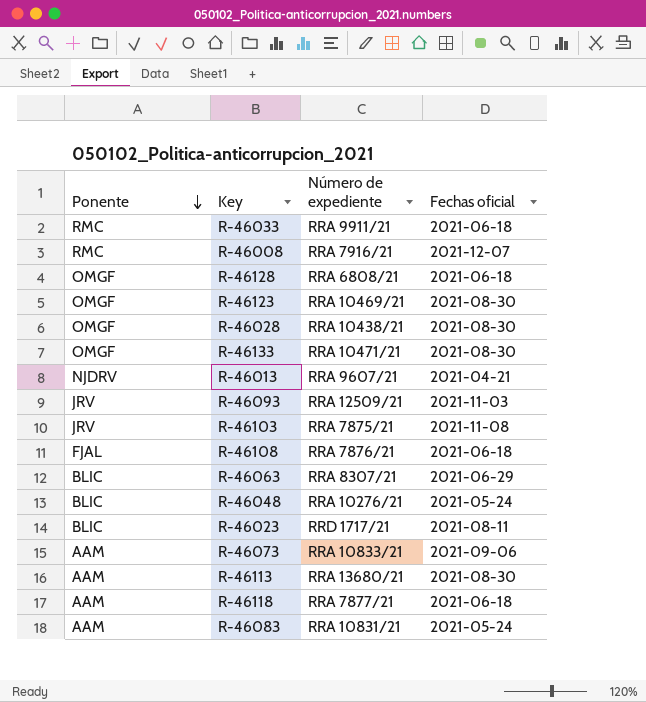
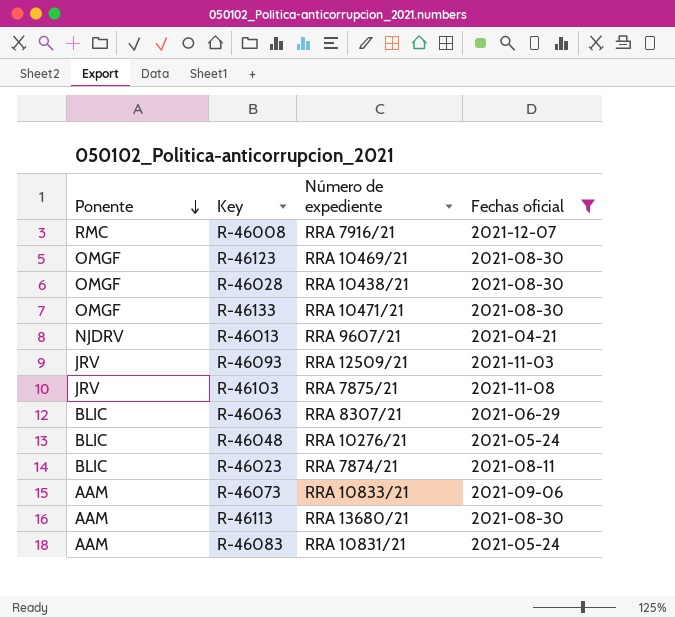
filter: none -> Fechas oficial != 2021-06-18
R-46023 | Número de expediente: RRD 1717/21 -> RRA 7874/21

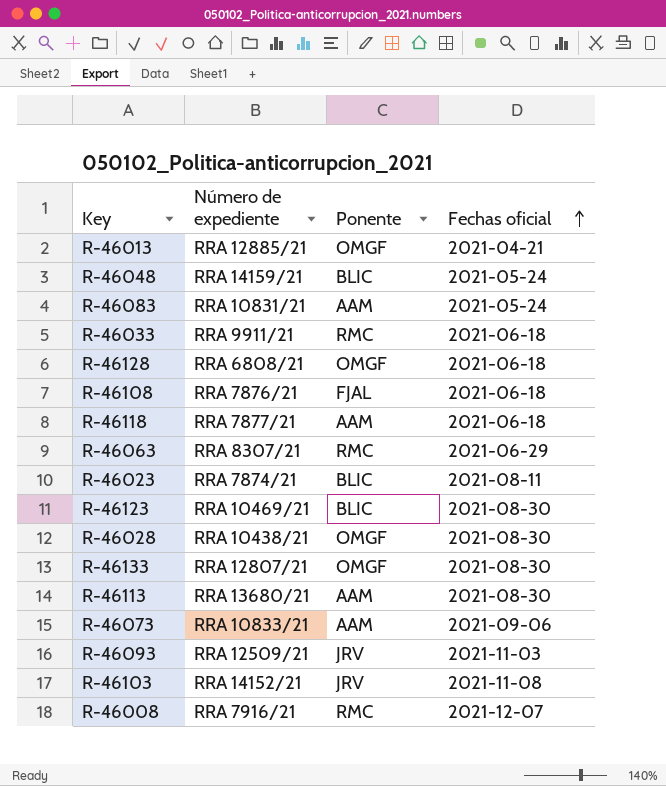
filter: Fechas oficial != 2021-06-18 -> none
row order: Ponente descending -> Fechas oficial ascending
column Ponente | position: 1 -> 3
R-46013 | Número de expediente: RRA 9607/21 -> RRA 12885/21
R-46013 | Ponente: NJDRV -> OMGF
R-46048 | Número de expediente: RRA 10276/21 -> RRA 14159/21
R-46063 | Ponente: BLIC -> RMC
R-46123 | Ponente: OMGF -> BLIC
R-46133 | Número de expediente: RRA 10471/21 -> RRA 12807/21
R-46103 | Número de expediente: RRA 7875/21 -> RRA 14152/21

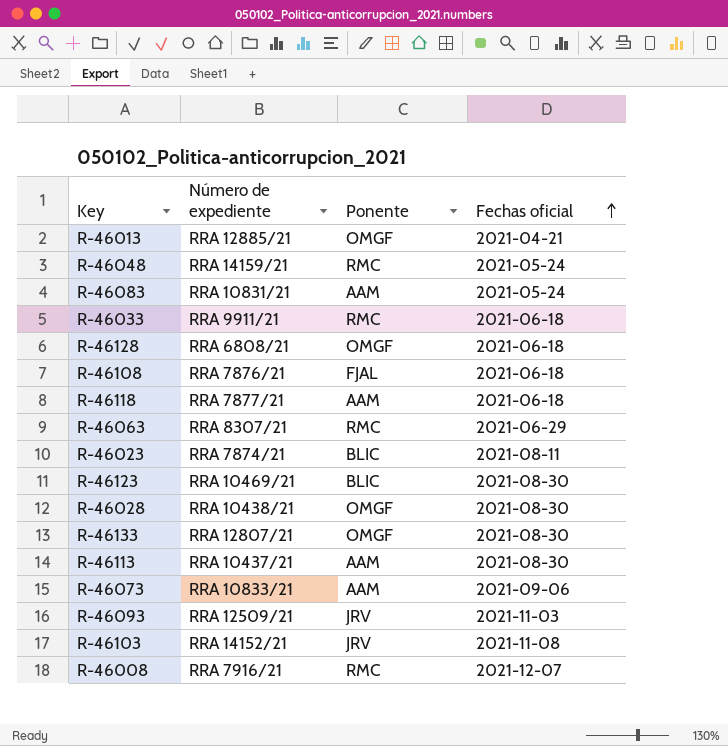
R-46048 | Ponente: BLIC -> RMC
R-46113 | Número de expediente: RRA 13680/21 -> RRA 10437/21

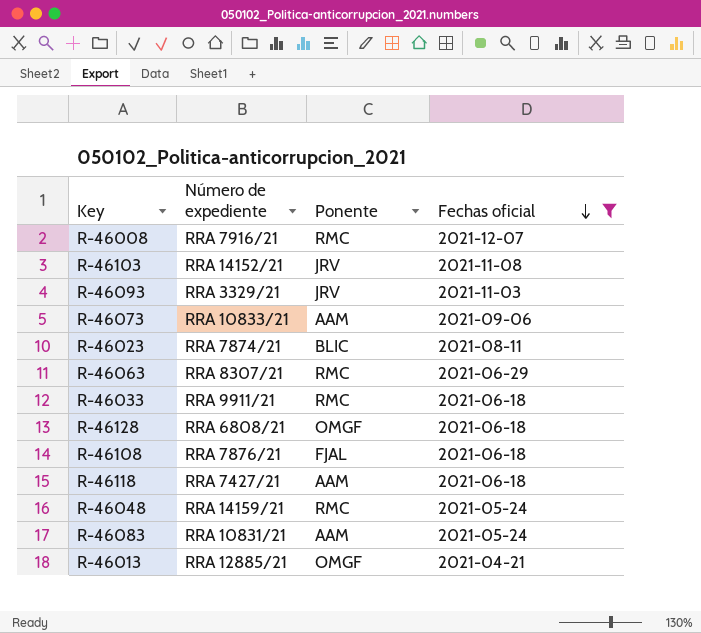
filter: none -> Fechas oficial != 2021-08-30
row order: Fechas oficial ascending -> Fechas oficial descending
R-46093 | Número de expediente: RRA 12509/21 -> RRA 3329/21
R-46118 | Número de expediente: RRA 7877/21 -> RRA 7427/21

